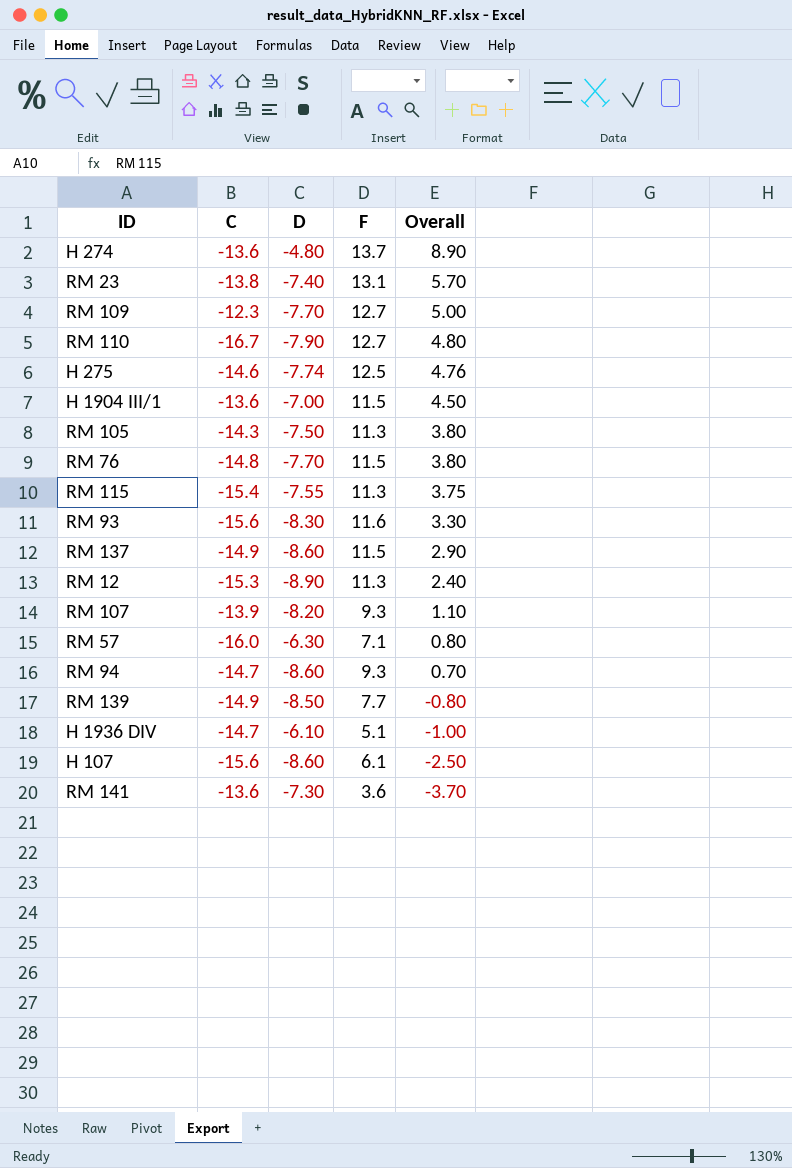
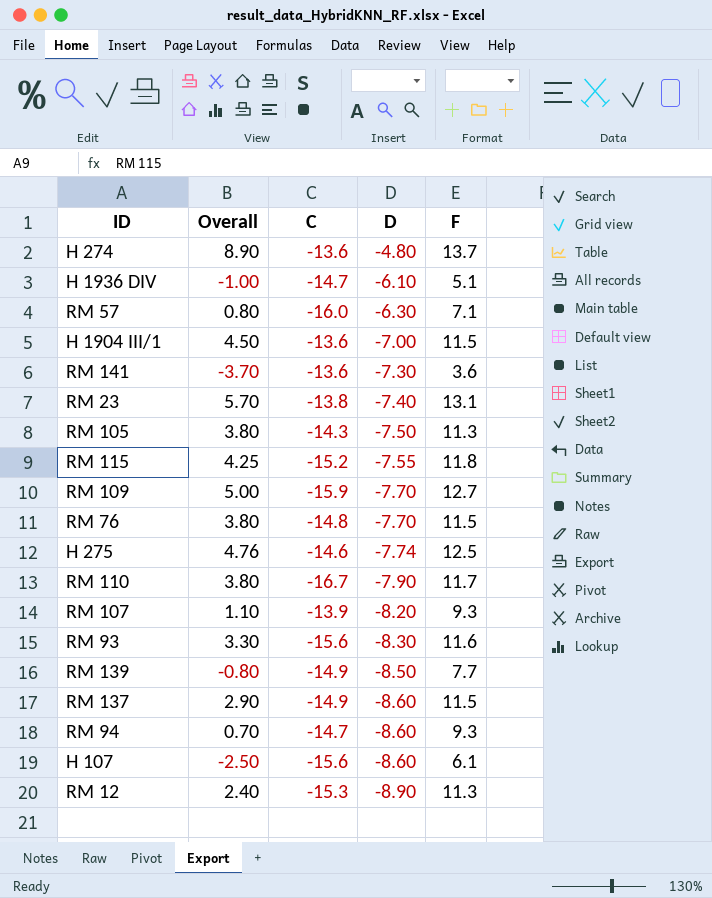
row order: Overall descending -> D descending
column Overall | position: 5 -> 2
RM 115 | Overall: 3.75 -> 4.25
RM 115 | C: -15.4 -> -15.2
RM 115 | F: 11.3 -> 11.8
RM 109 | C: -12.3 -> -15.9
RM 110 | Overall: 4.80 -> 3.80
RM 110 | F: 12.7 -> 11.7

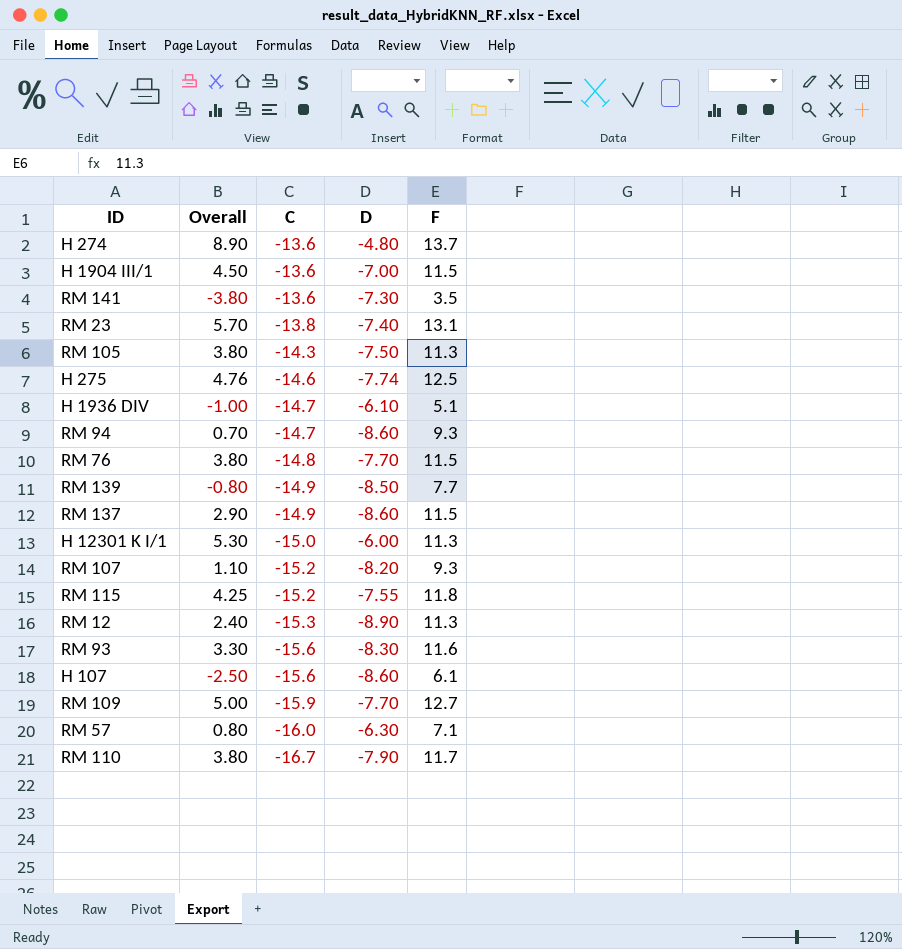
row order: D descending -> C descending
RM 141 | Overall: -3.70 -> -3.80
RM 141 | F: 3.6 -> 3.5
row H 12301 K I/1: none -> 5.30 | -15.0 | -6.00 | 11.3
RM 107 | C: -13.9 -> -15.2

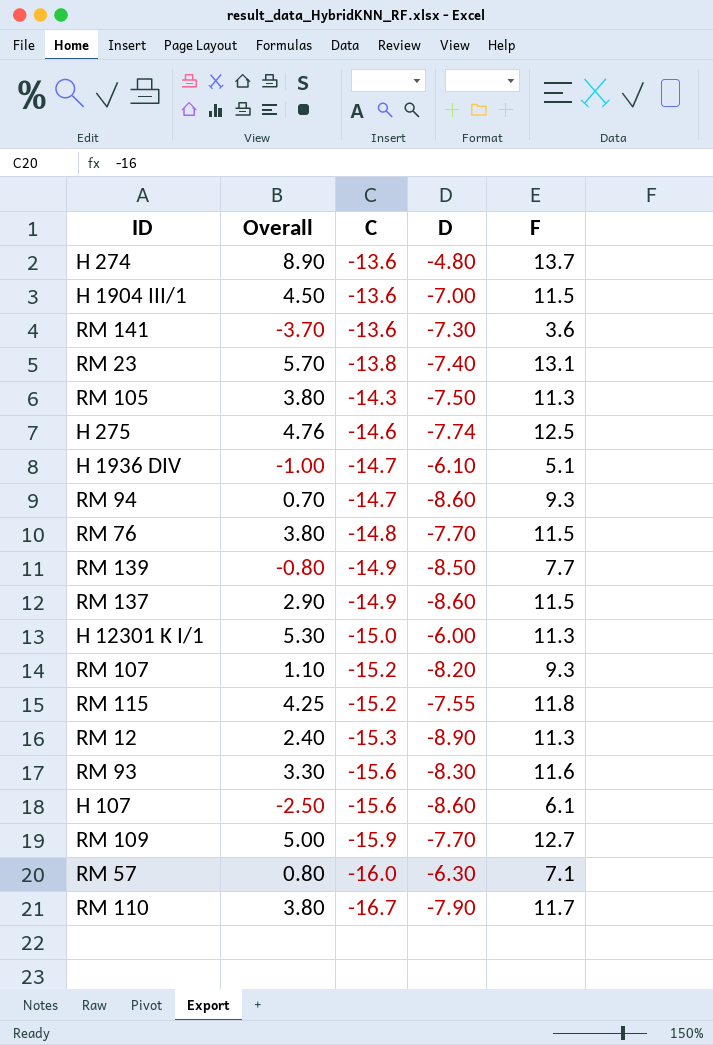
RM 141 | Overall: -3.80 -> -3.70
RM 141 | F: 3.5 -> 3.6

